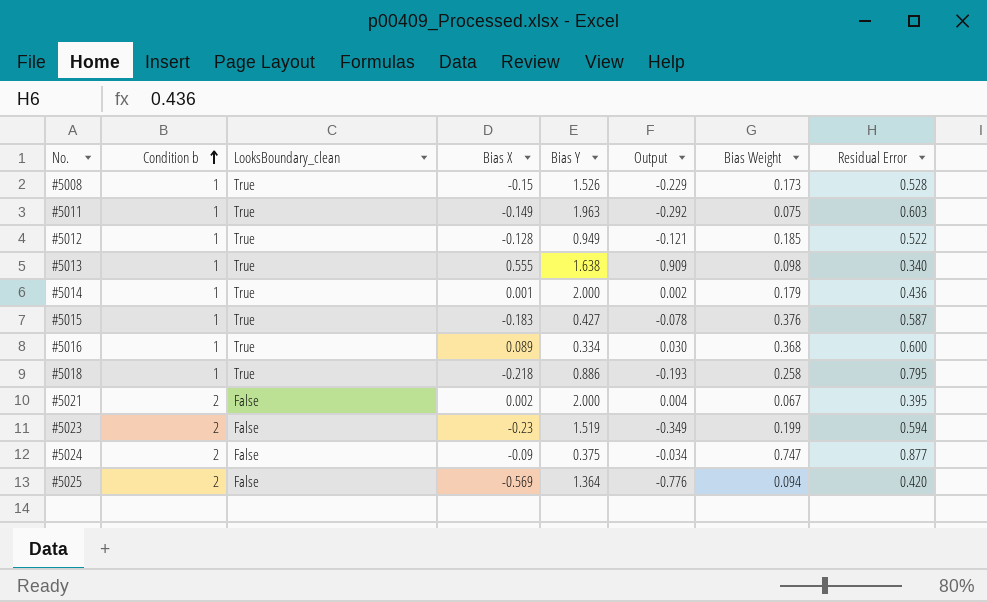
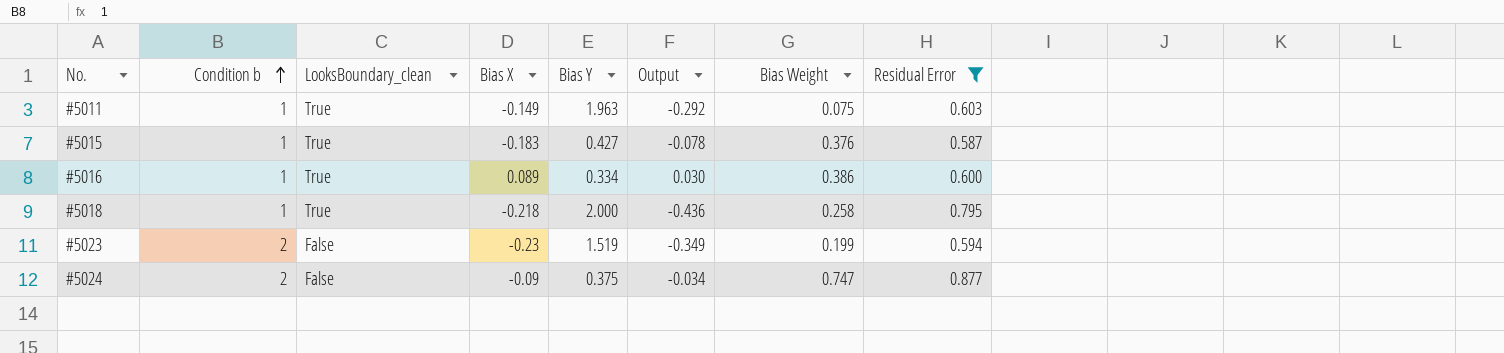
filter: none -> Residual Error >= 0.587
#5016 | Bias Weight: 0.368 -> 0.386
#5018 | Bias Y: 0.886 -> 2.000
#5018 | Output: -0.193 -> -0.436

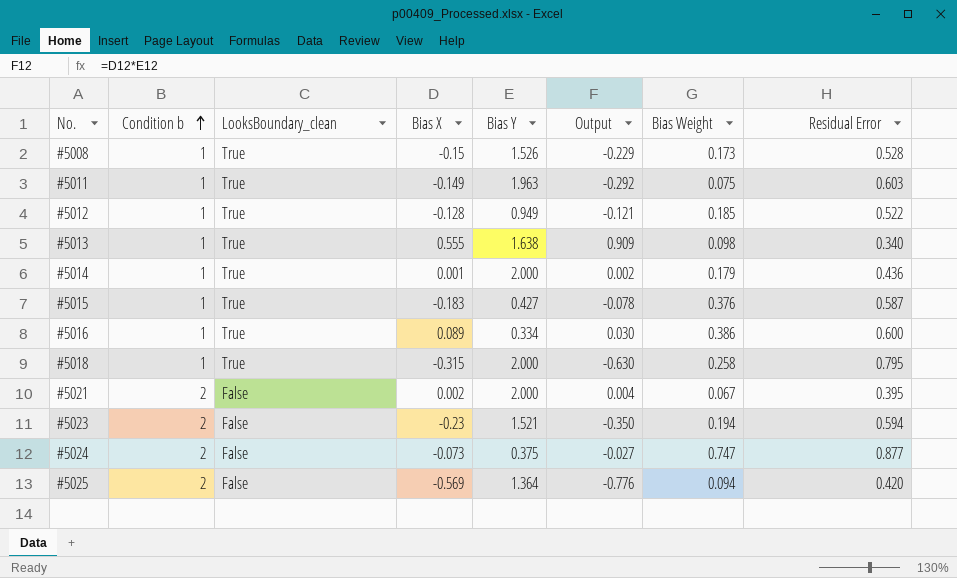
filter: Residual Error >= 0.587 -> none
#5018 | Bias X: -0.218 -> -0.315
#5018 | Output: -0.436 -> -0.630
#5023 | Bias Y: 1.519 -> 1.521
#5023 | Output: -0.349 -> -0.350
#5023 | Bias Weight: 0.199 -> 0.194
#5024 | Bias X: -0.09 -> -0.073
#5024 | Output: -0.034 -> -0.027

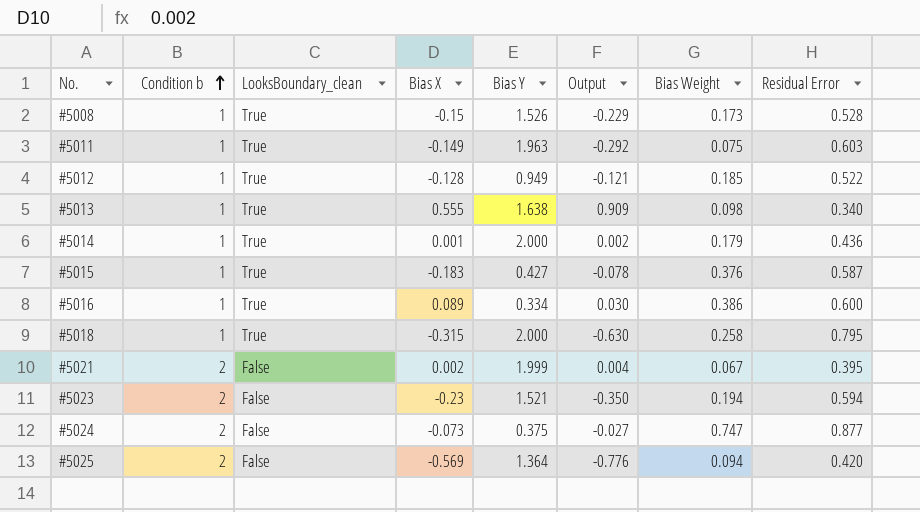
#5021 | Bias Y: 2.000 -> 1.999

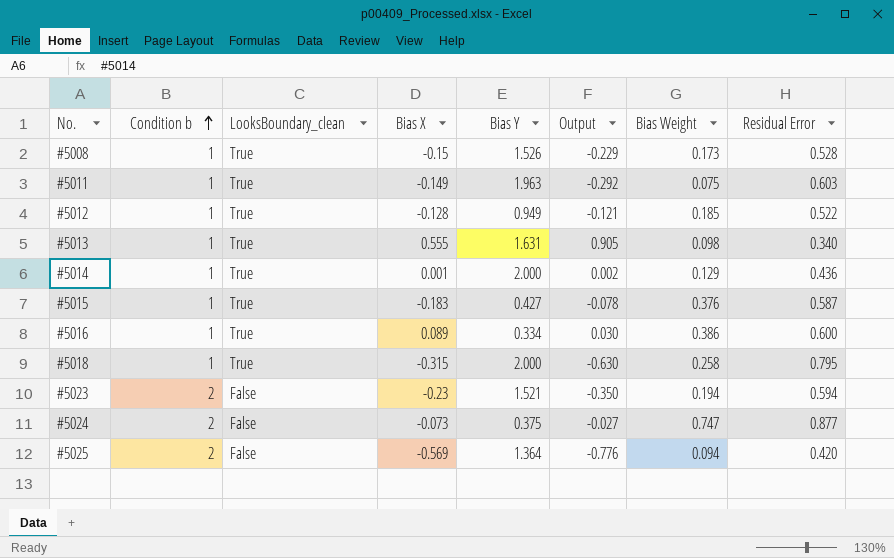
row #5021: 2 | False | 0.002 | 1.999 | 0.004 | 0.067 | 0.395 -> none
#5013 | Bias Y: 1.638 -> 1.631
#5013 | Output: 0.909 -> 0.905
#5014 | Bias Weight: 0.179 -> 0.129

